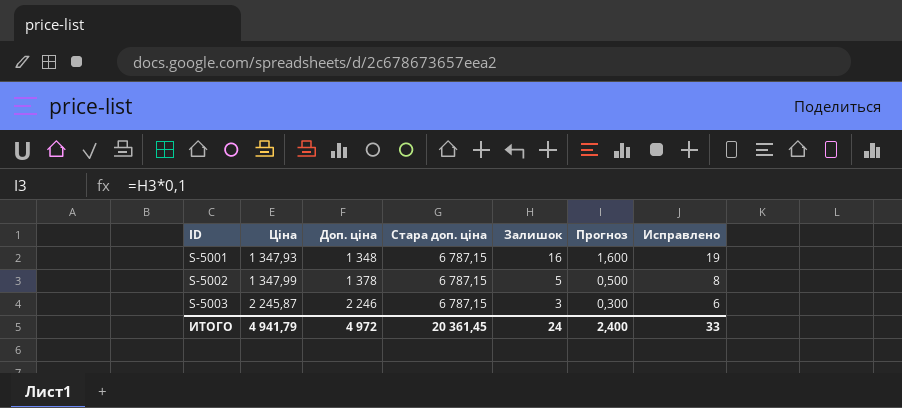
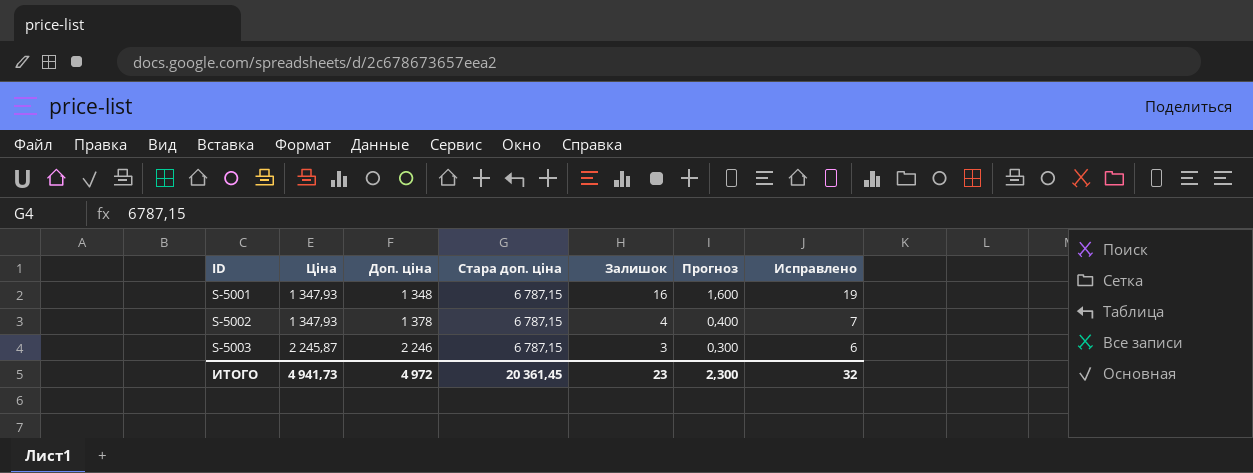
S-5002 | Ціна: 1 347,99 -> 1 347,93
S-5002 | Залишок: 5 -> 4
S-5002 | Прогноз: 0,500 -> 0,400
S-5002 | Исправлено: 8 -> 7
ИТОГО | Ціна: 4 941,79 -> 4 941,73
ИТОГО | Залишок: 24 -> 23
ИТОГО | Прогноз: 2,400 -> 2,300
ИТОГО | Исправлено: 33 -> 32

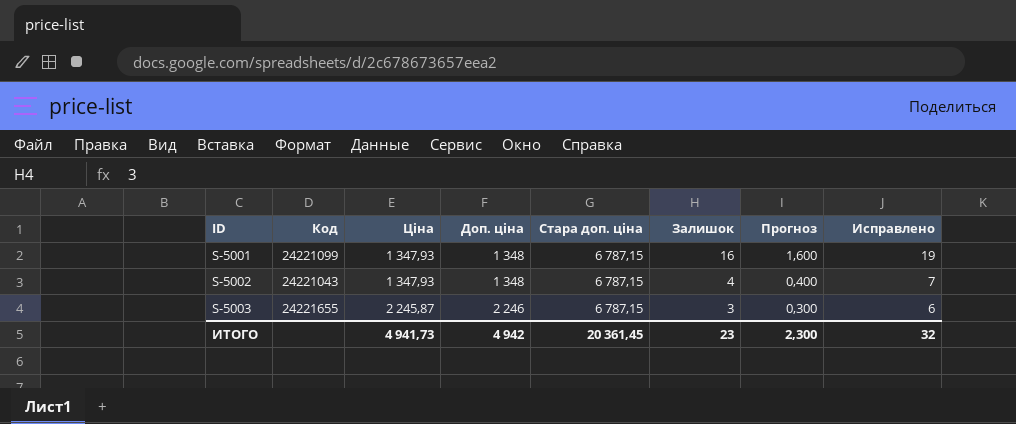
column Код | position: none -> 2
S-5002 | Доп. ціна: 1 378 -> 1 348
ИТОГО | Доп. ціна: 4 972 -> 4 942

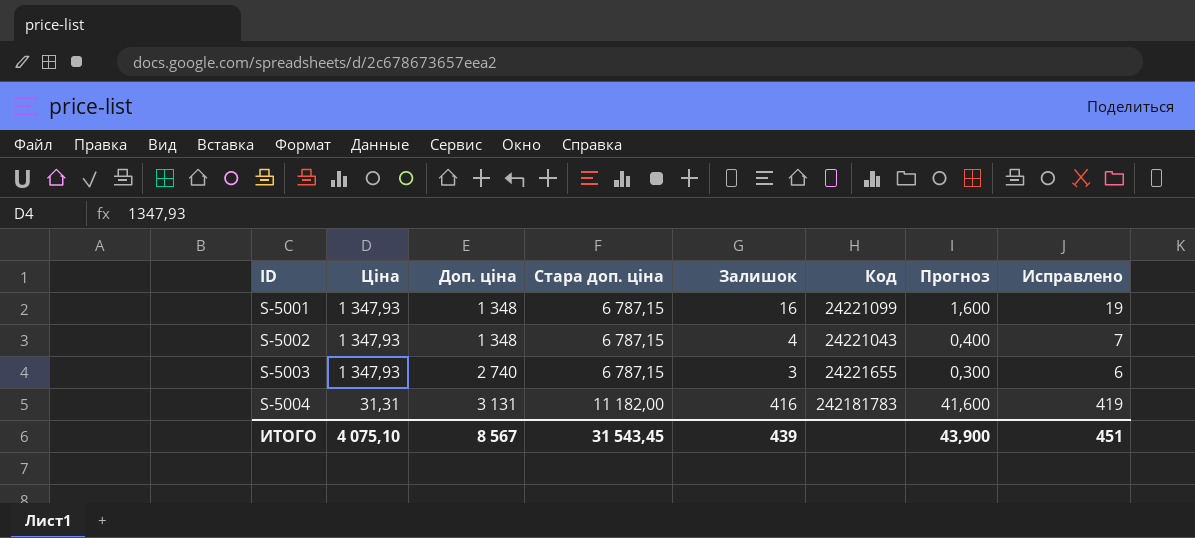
column Код | position: 2 -> 6
S-5003 | Ціна: 2 245,87 -> 1 347,93
S-5003 | Доп. ціна: 2 246 -> 2 740
row S-5004: none -> 31,31 | 3 131 | 11 182,00 | 416 | 242181783 | 41,600 | 419
ИТОГО | Ціна: 4 941,73 -> 4 075,10
ИТОГО | Доп. ціна: 4 942 -> 8 567
ИТОГО | Стара доп. ціна: 20 361,45 -> 31 543,45
ИТОГО | Залишок: 23 -> 439
ИТОГО | Прогноз: 2,300 -> 43,900
ИТОГО | Исправлено: 32 -> 451

